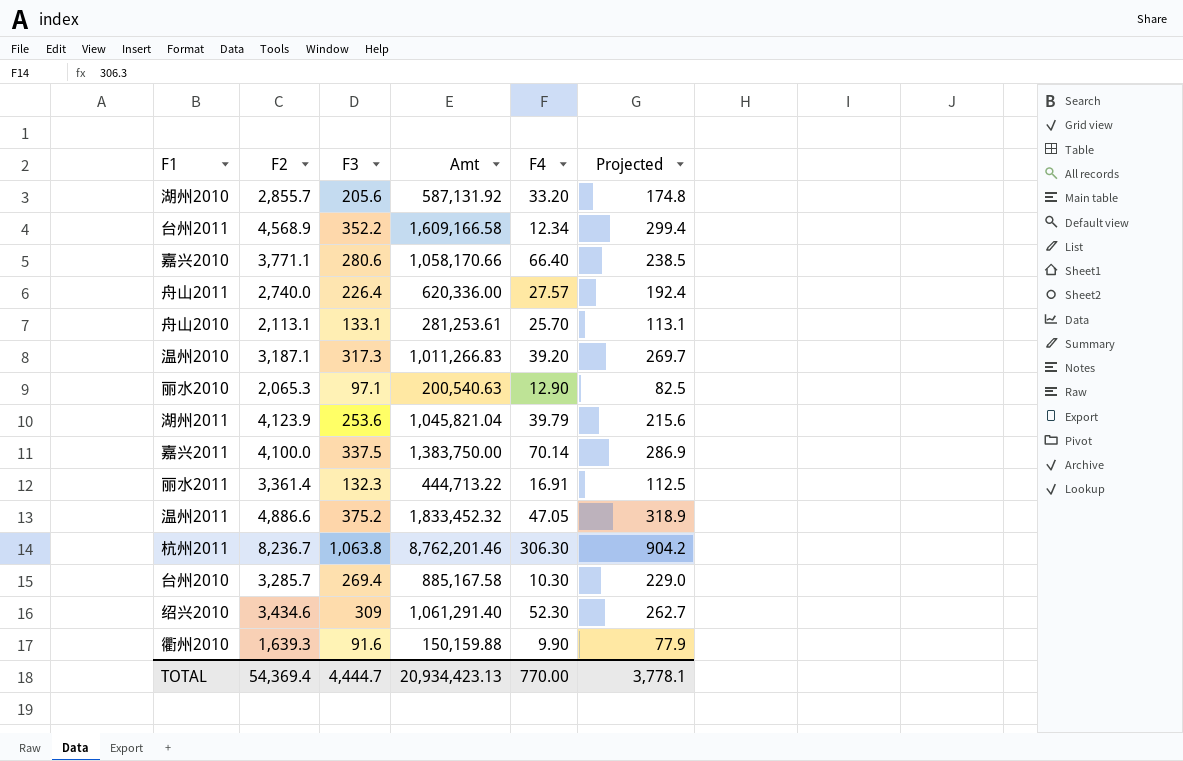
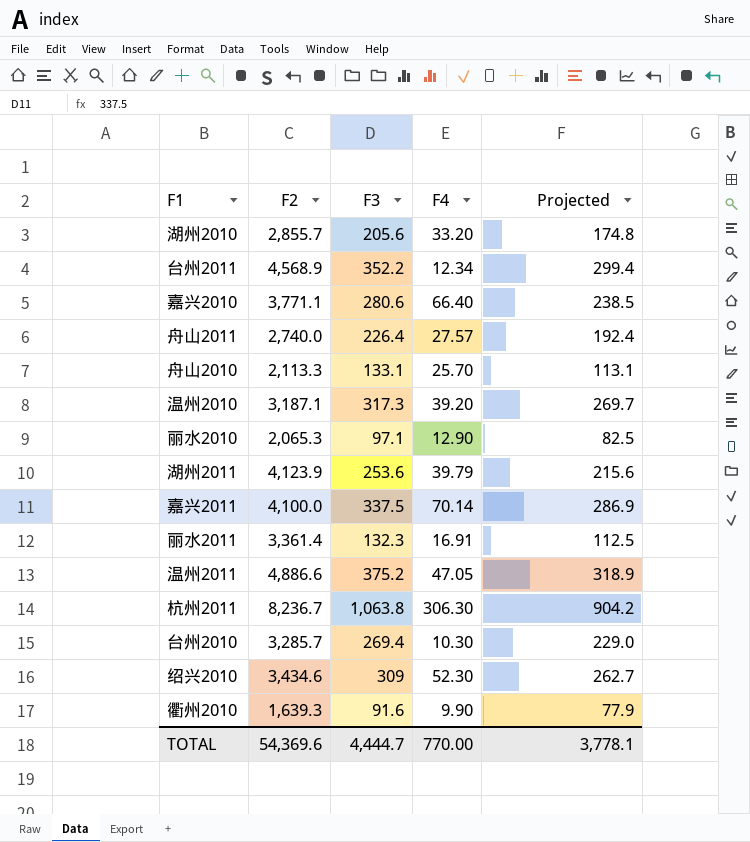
column Amt | formula: [F2] * [F3] -> none
舟山2010 | F2: 2,113.1 -> 2,113.3
TOTAL | F2: 54,369.4 -> 54,369.6

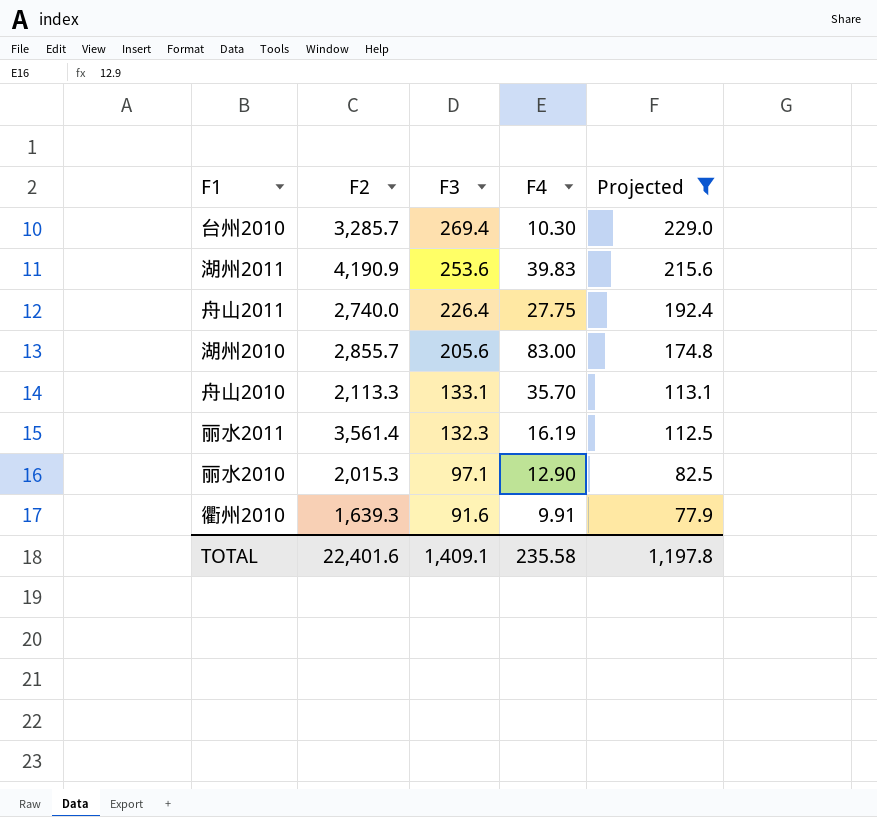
filter: none -> Projected <= 229.0
row order: none -> F3 descending
湖州2011 | F2: 4,123.9 -> 4,190.9
湖州2011 | F4: 39.79 -> 39.83
舟山2011 | F4: 27.57 -> 27.75
湖州2010 | F4: 33.20 -> 83.00
舟山2010 | F4: 25.70 -> 35.70
丽水2011 | F2: 3,361.4 -> 3,561.4
丽水2011 | F4: 16.91 -> 16.19
丽水2010 | F2: 2,065.3 -> 2,015.3
衢州2010 | F4: 9.90 -> 9.91
TOTAL | F2: 54,369.6 -> 22,401.6
TOTAL | F3: 4,444.7 -> 1,409.1
TOTAL | F4: 770.00 -> 235.58
TOTAL | Projected: 3,778.1 -> 1,197.8

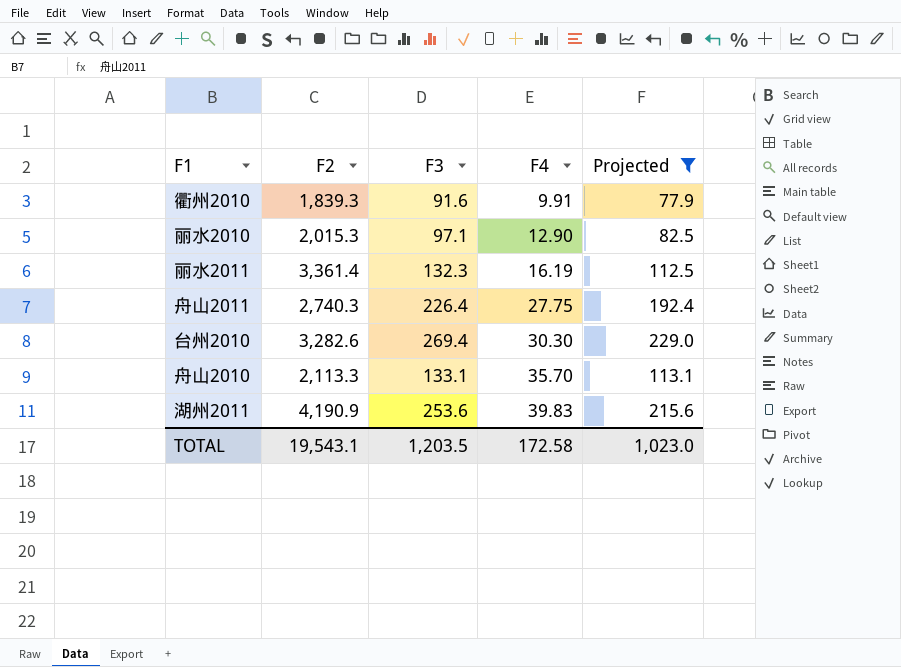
row order: F3 descending -> F4 ascending
row 湖州2010: 2,855.7 | 205.6 | 83.00 | 174.8 -> none
衢州2010 | F2: 1,639.3 -> 1,839.3
丽水2011 | F2: 3,561.4 -> 3,361.4
舟山2011 | F2: 2,740.0 -> 2,740.3
台州2010 | F2: 3,285.7 -> 3,282.6
台州2010 | F4: 10.30 -> 30.30
TOTAL | F2: 22,401.6 -> 19,543.1
TOTAL | F3: 1,409.1 -> 1,203.5
TOTAL | F4: 235.58 -> 172.58
TOTAL | Projected: 1,197.8 -> 1,023.0

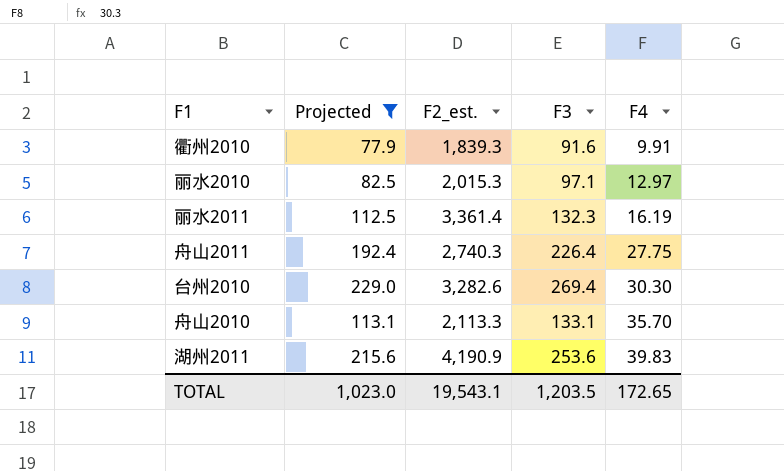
column Projected | position: 5 -> 2
column name: F2 -> F2_est.
丽水2010 | F4: 12.90 -> 12.97
TOTAL | F4: 172.58 -> 172.65

